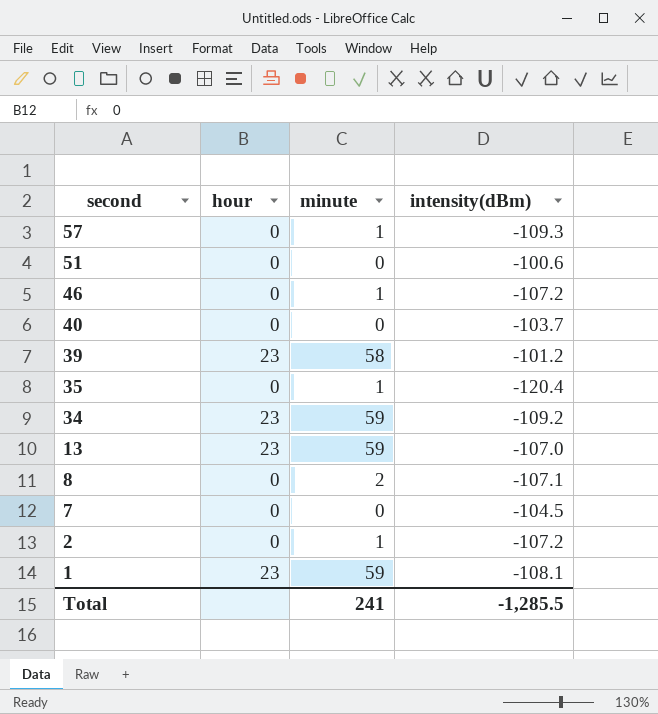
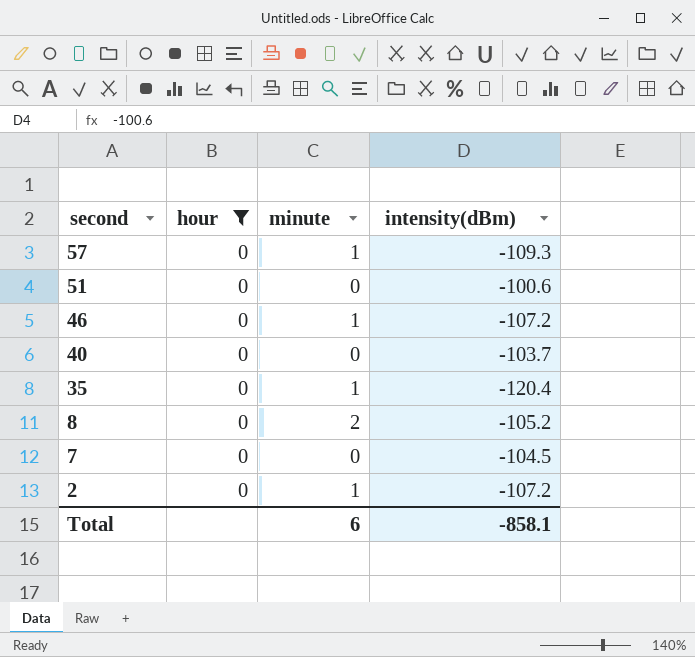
filter: none -> hour = 0
8 | intensity(dBm): -107.1 -> -105.2
Total | minute: 241 -> 6
Total | intensity(dBm): -1,285.5 -> -858.1

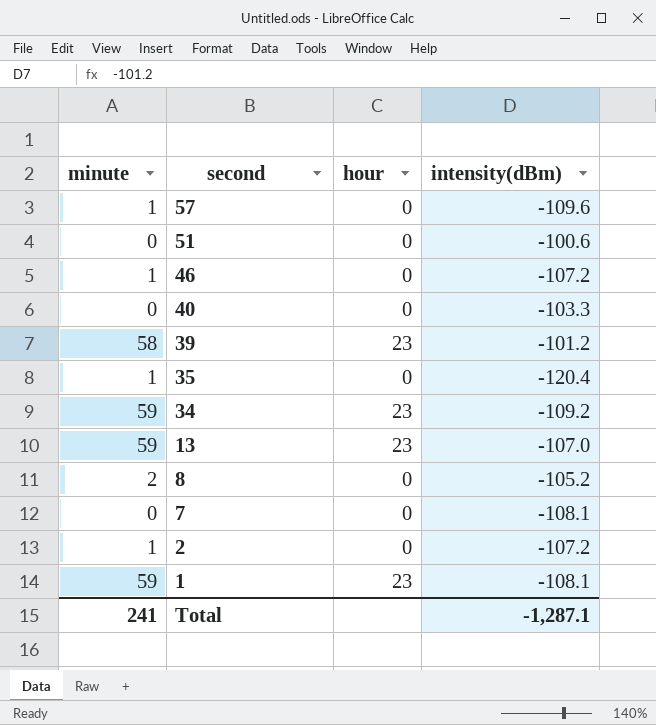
filter: hour = 0 -> none
column minute | position: 3 -> 1
57 | intensity(dBm): -109.3 -> -109.6
40 | intensity(dBm): -103.7 -> -103.3
7 | intensity(dBm): -104.5 -> -108.1
Total | minute: 6 -> 241
Total | intensity(dBm): -858.1 -> -1,287.1

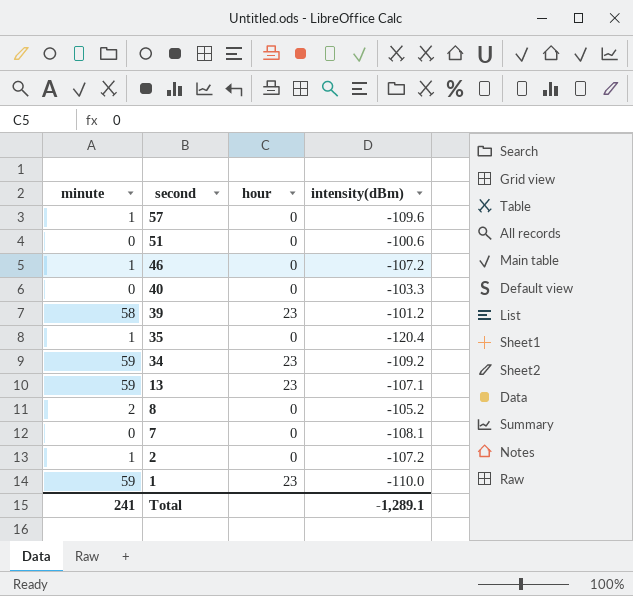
13 | intensity(dBm): -107.0 -> -107.1
1 | intensity(dBm): -108.1 -> -110.0
Total | intensity(dBm): -1,287.1 -> -1,289.1

